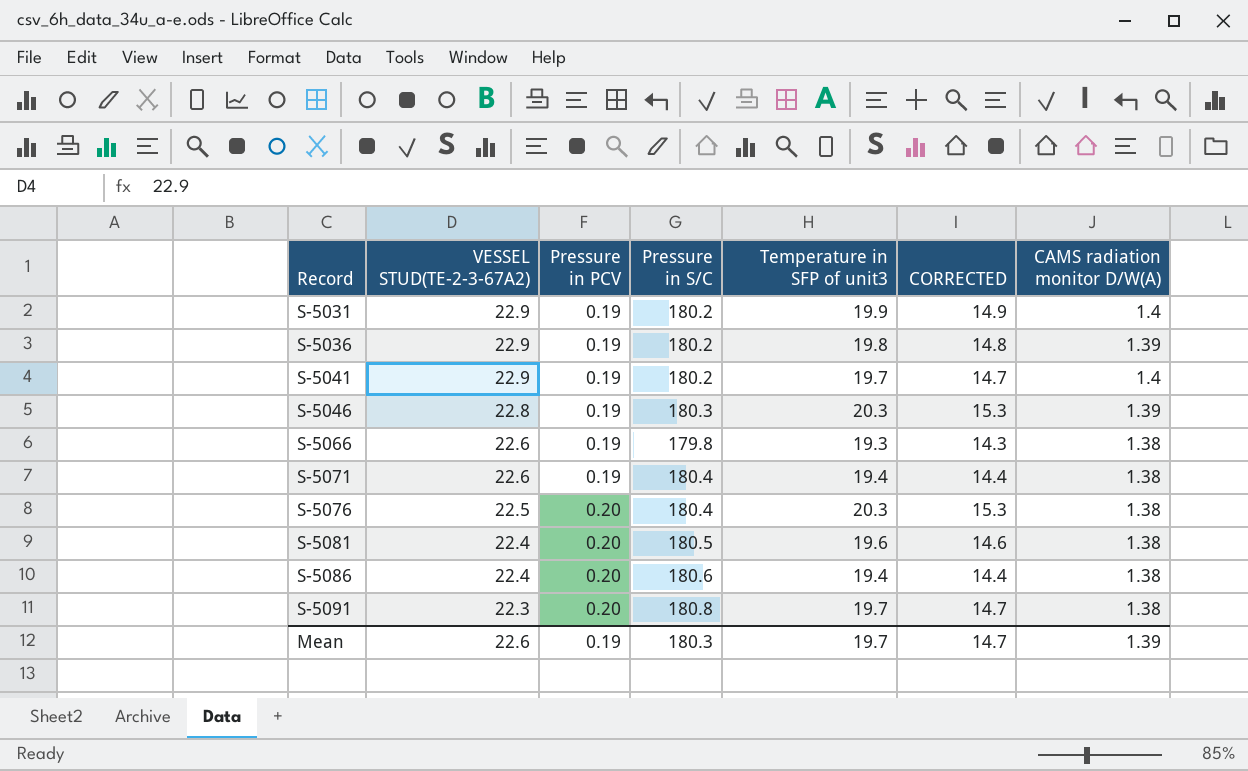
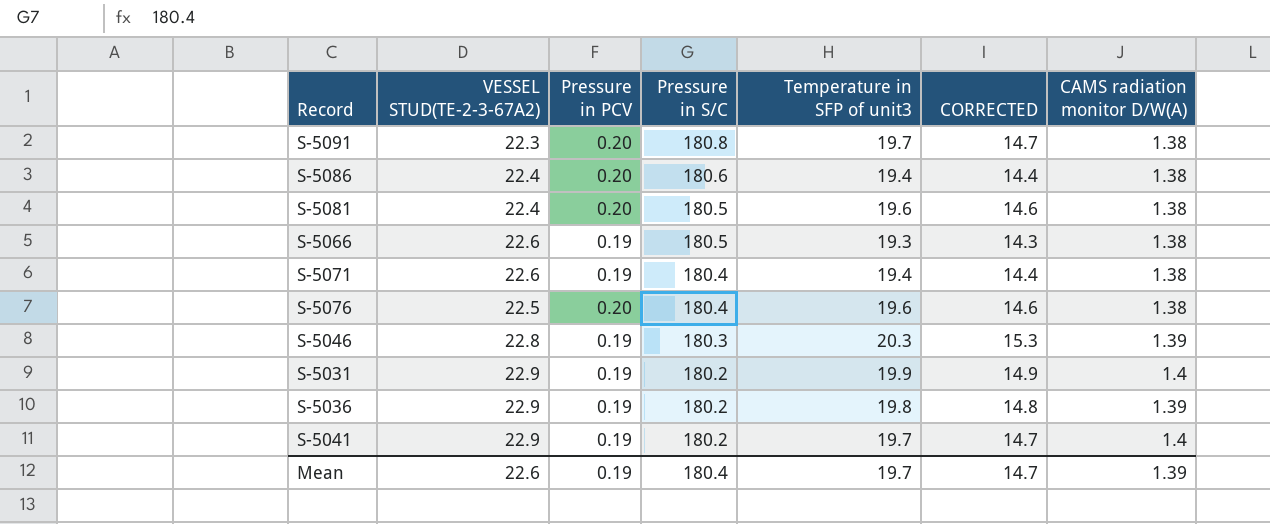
row order: Record ascending -> Pressure in S/C descending
S-5066 | Pressure in S/C: 179.8 -> 180.5
S-5076 | Temperature in SFP of unit3: 20.3 -> 19.6
S-5076 | CORRECTED: 15.3 -> 14.6
Mean | Pressure in S/C: 180.3 -> 180.4

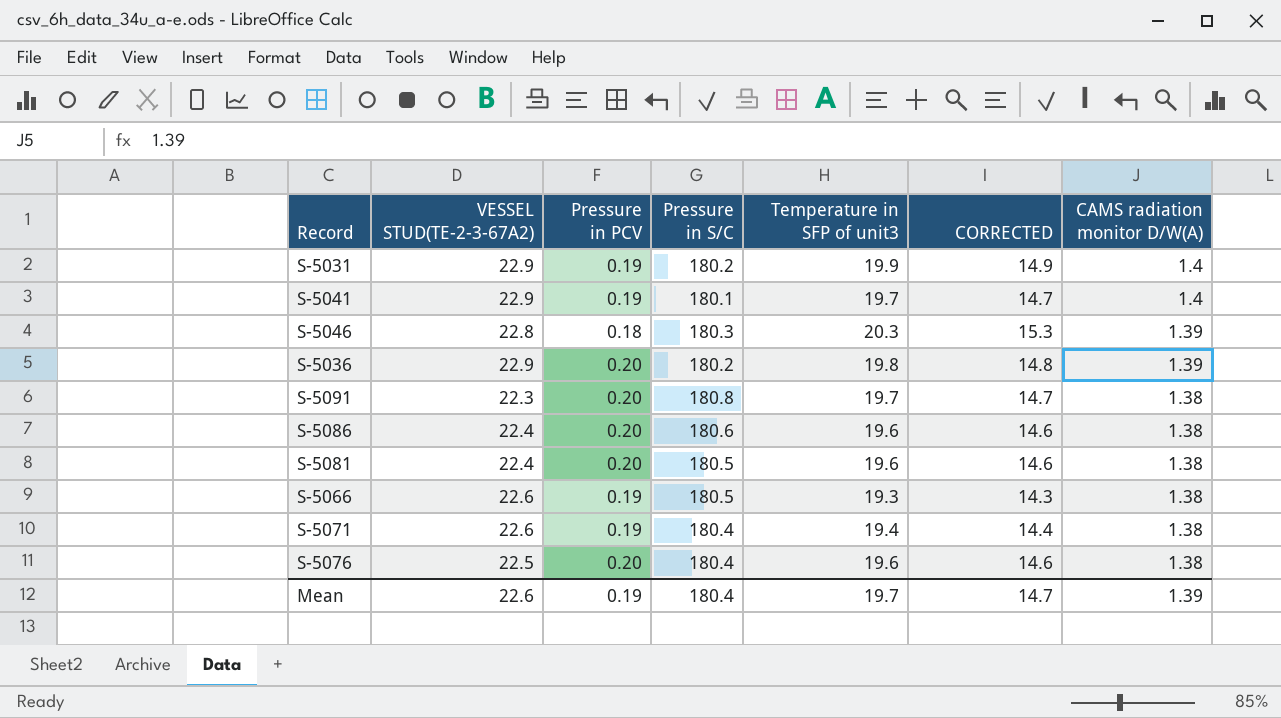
row order: Pressure in S/C descending -> CAMS radiation monitor D/W(A) descending
S-5041 | Pressure in S/C: 180.2 -> 180.1
S-5046 | Pressure in PCV: 0.19 -> 0.18
S-5036 | Pressure in PCV: 0.19 -> 0.20
S-5086 | Temperature in SFP of unit3: 19.4 -> 19.6
S-5086 | CORRECTED: 14.4 -> 14.6

